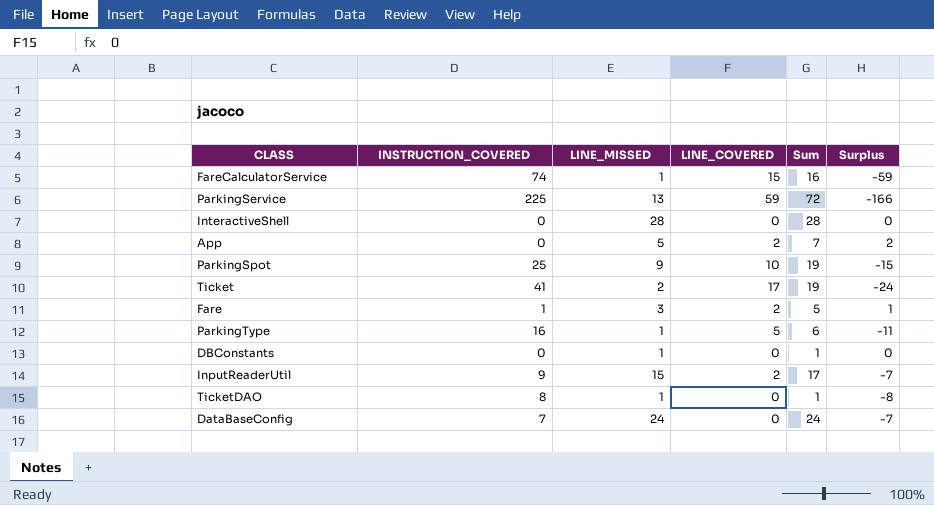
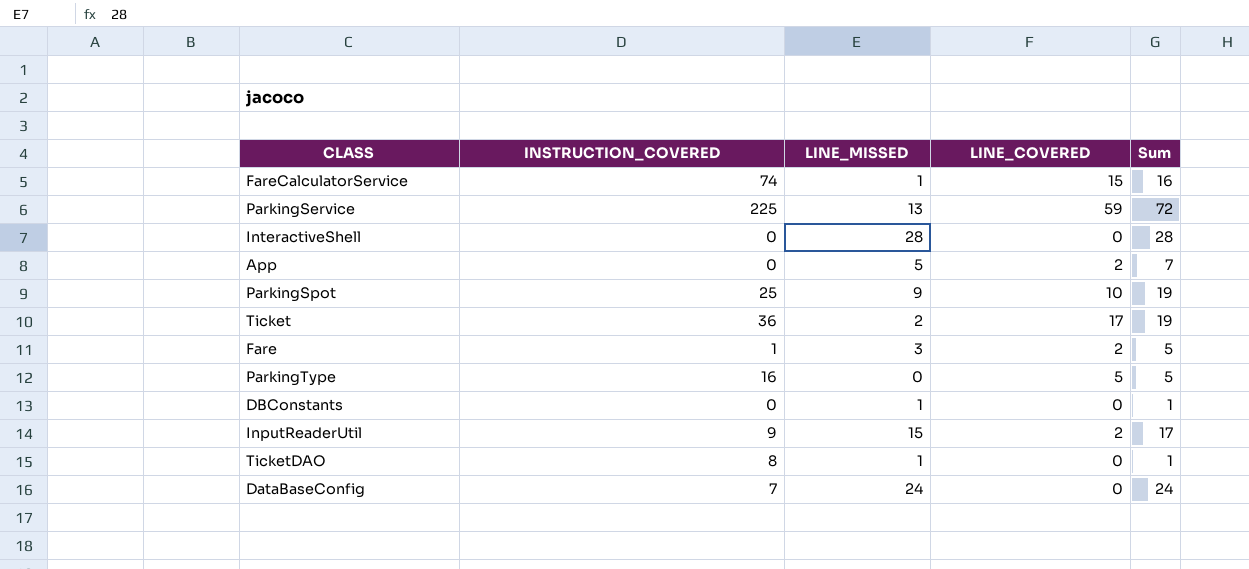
column Surplus | formula: [LINE_COVERED] - [INSTRUCTION_COVERED] -> none
Ticket | INSTRUCTION_COVERED: 41 -> 36
ParkingType | LINE_MISSED: 1 -> 0
ParkingType | Sum: 6 -> 5

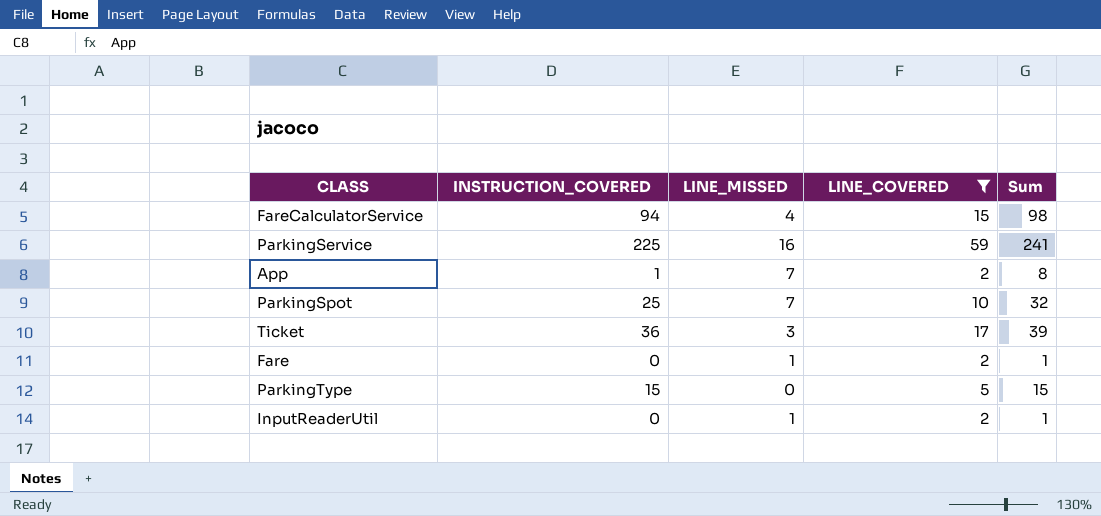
filter: none -> LINE_COVERED != 0
column Sum | formula: [LINE_MISSED] + [LINE_COVERED] -> [INSTRUCTION_COVERED] + [LINE_MISSED]
FareCalculatorService | INSTRUCTION_COVERED: 74 -> 94
FareCalculatorService | LINE_MISSED: 1 -> 4
ParkingService | LINE_MISSED: 13 -> 16
App | INSTRUCTION_COVERED: 0 -> 1
App | LINE_MISSED: 5 -> 7
ParkingSpot | LINE_MISSED: 9 -> 7
Ticket | LINE_MISSED: 2 -> 3
Fare | INSTRUCTION_COVERED: 1 -> 0
Fare | LINE_MISSED: 3 -> 1
ParkingType | INSTRUCTION_COVERED: 16 -> 15
InputReaderUtil | INSTRUCTION_COVERED: 9 -> 0
InputReaderUtil | LINE_MISSED: 15 -> 1

